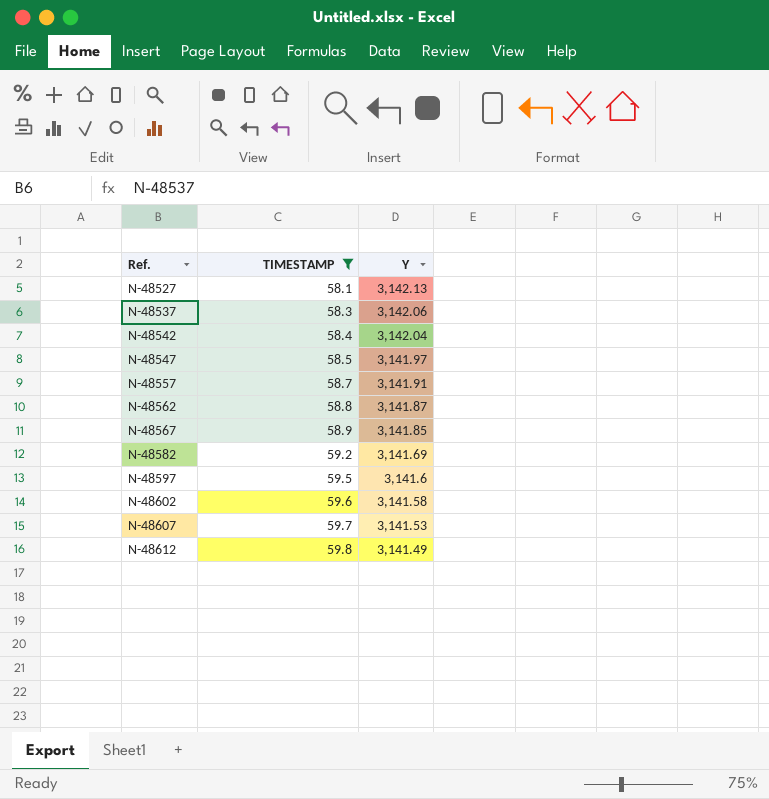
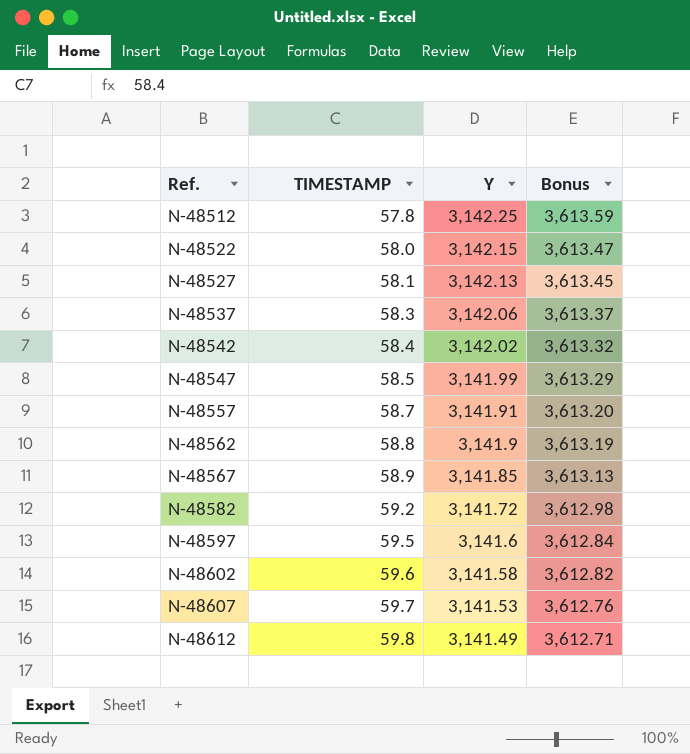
filter: TIMESTAMP >= 58.1 -> none
column Bonus | formula: none -> [Y] * 1.15
N-48542 | Y: 3,142.04 -> 3,142.02
N-48547 | Y: 3,141.97 -> 3,141.99
N-48562 | Y: 3,141.87 -> 3,141.9
N-48582 | Y: 3,141.69 -> 3,141.72

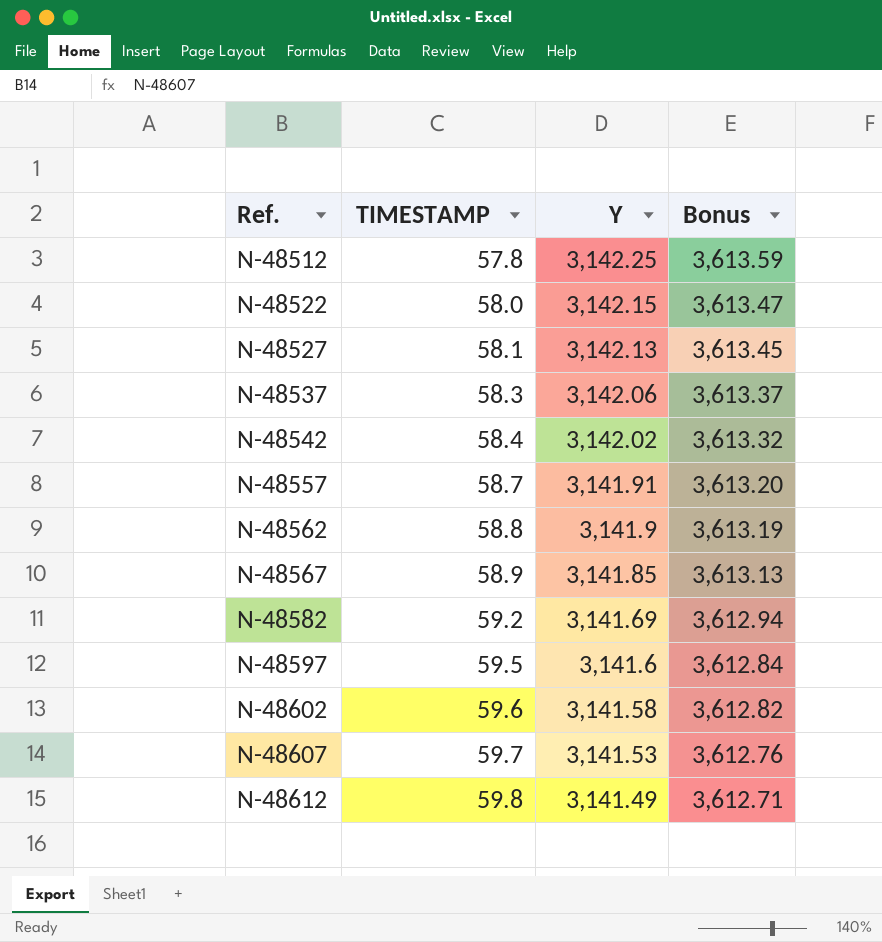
row N-48547: 58.5 | 3,141.99 | 3,613.29 -> none
N-48582 | Y: 3,141.72 -> 3,141.69
N-48582 | Bonus: 3,612.98 -> 3,612.94

